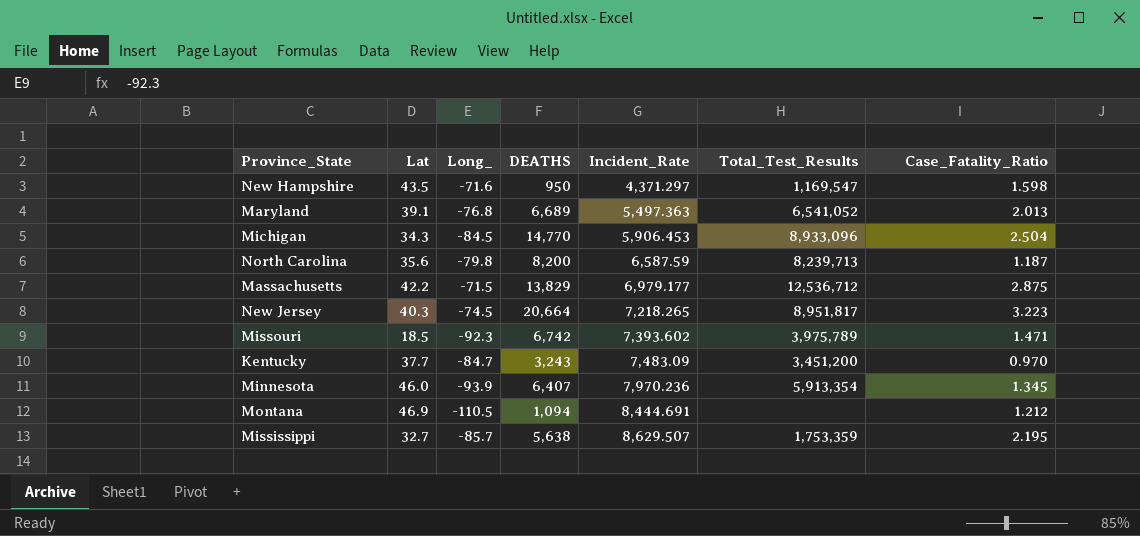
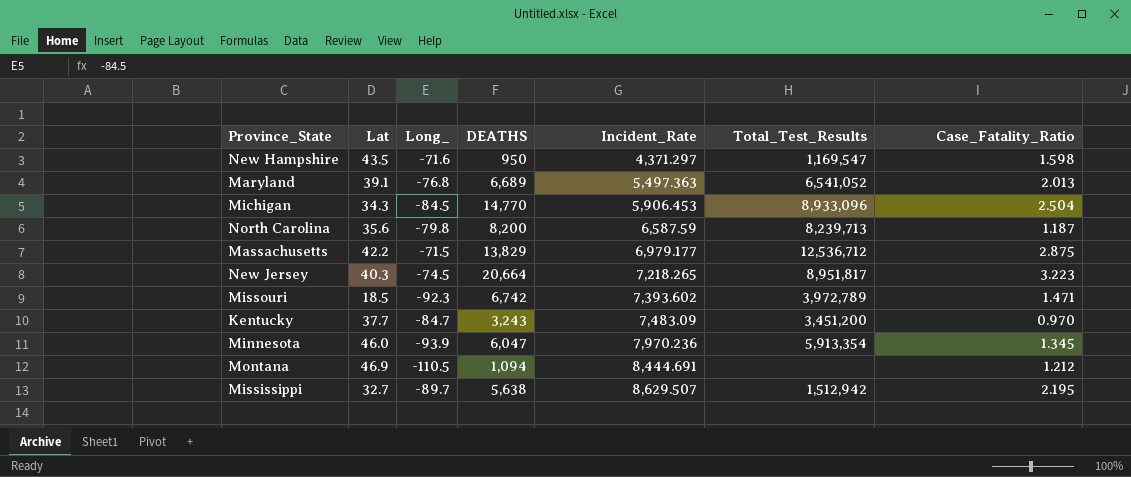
Missouri | Total_Test_Results: 3,975,789 -> 3,972,789
Minnesota | DEATHS: 6,407 -> 6,047
Mississippi | Long_: -85.7 -> -89.7
Mississippi | Total_Test_Results: 1,753,359 -> 1,512,942

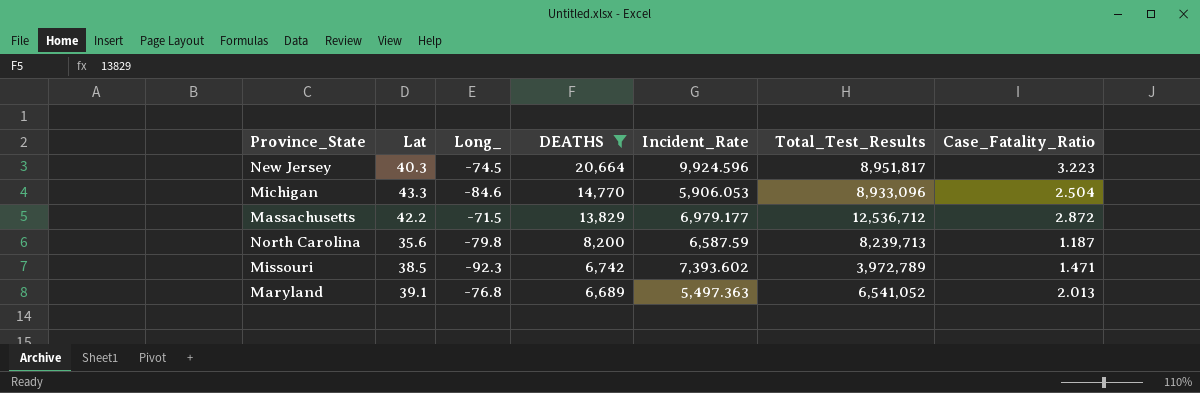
filter: none -> DEATHS >= 6,689
row order: Incident_Rate ascending -> DEATHS descending
New Jersey | Incident_Rate: 7,218.265 -> 9,924.596
Michigan | Lat: 34.3 -> 43.3
Michigan | Long_: -84.5 -> -84.6
Michigan | Incident_Rate: 5,906.453 -> 5,906.053
Massachusetts | Case_Fatality_Ratio: 2.875 -> 2.872
Missouri | Lat: 18.5 -> 38.5

